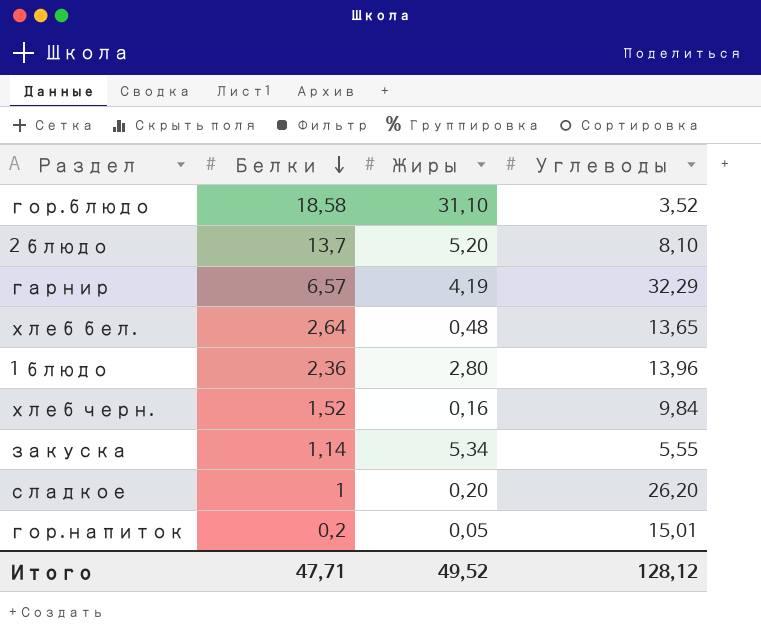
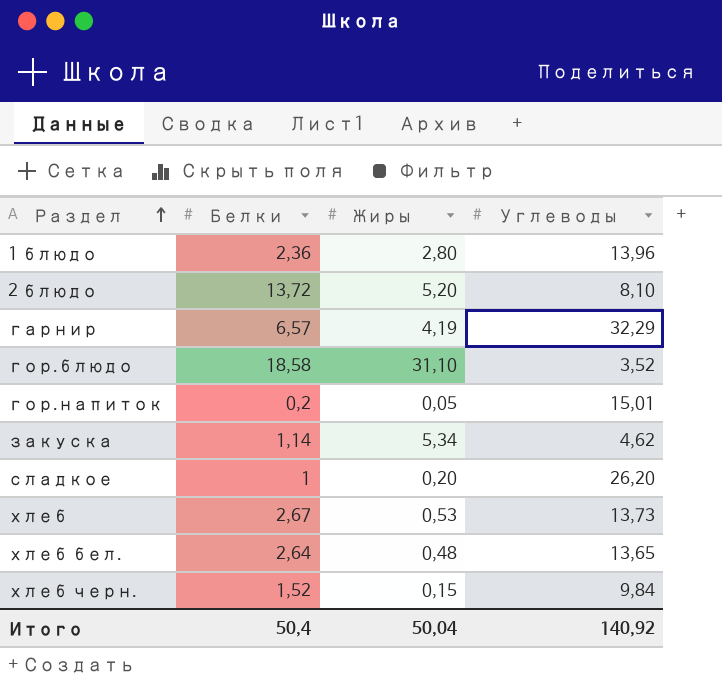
row order: Белки descending -> Раздел ascending
2 блюдо | Белки: 13,7 -> 13,72
закуска | Углеводы: 5,55 -> 4,62
row хлеб: none -> 2,67 | 0,53 | 13,73
хлеб черн. | Жиры: 0,16 -> 0,15
Итого | Белки: 47,71 -> 50,4
Итого | Жиры: 49,52 -> 50,04
Итого | Углеводы: 128,12 -> 140,92

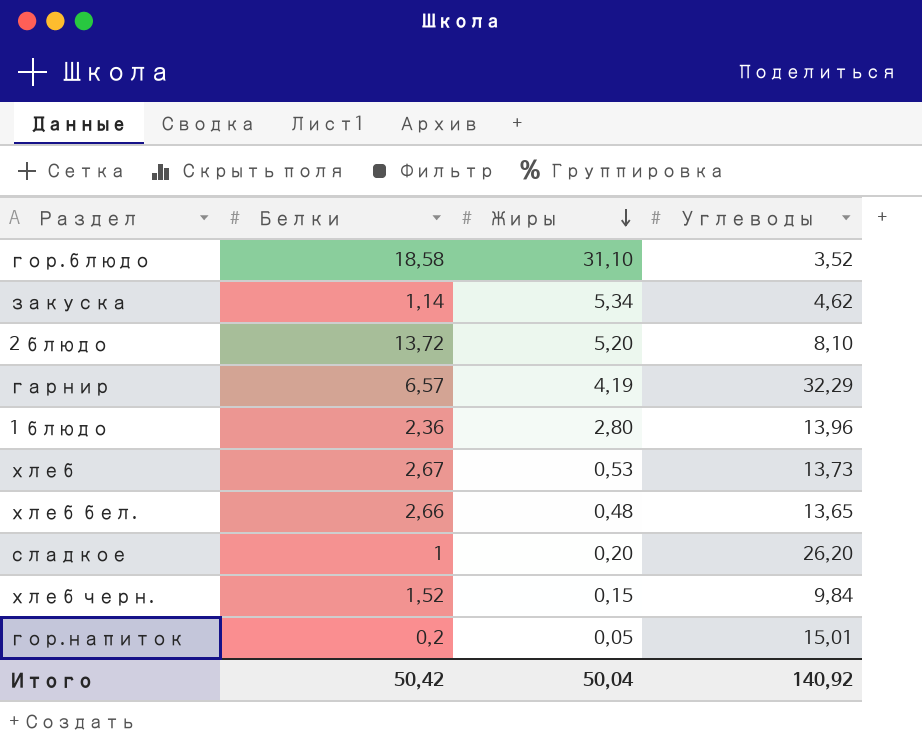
row order: Раздел ascending -> Жиры descending
хлеб бел. | Белки: 2,64 -> 2,66
Итого | Белки: 50,4 -> 50,42

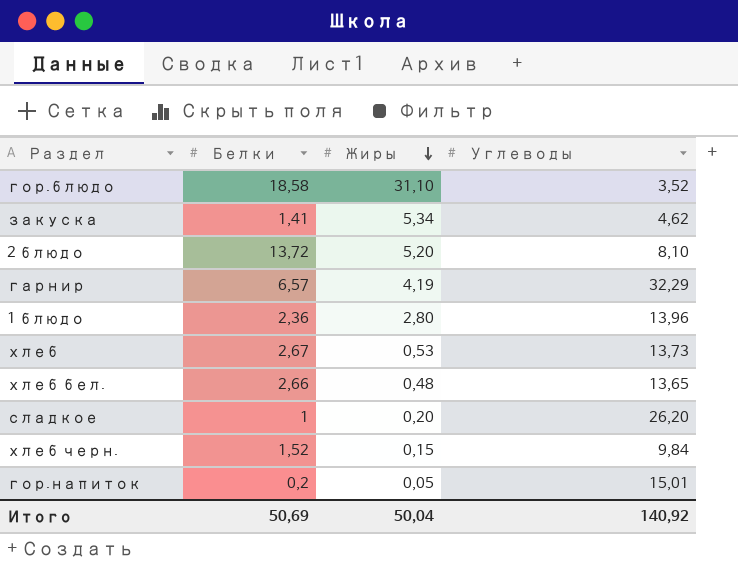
закуска | Белки: 1,14 -> 1,41
Итого | Белки: 50,42 -> 50,69

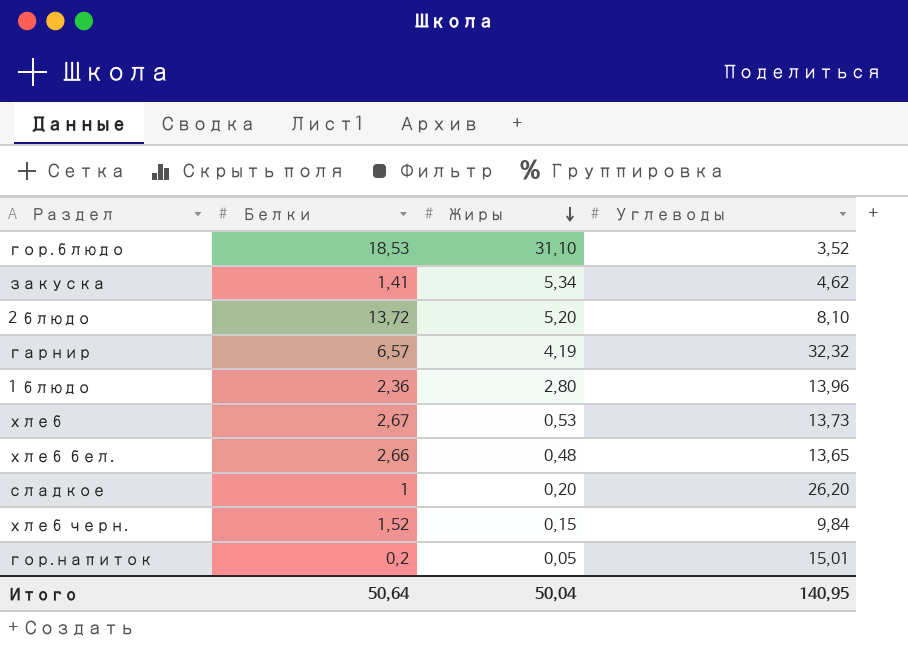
гор.блюдо | Белки: 18,58 -> 18,53
гарнир | Углеводы: 32,29 -> 32,32
Итого | Белки: 50,69 -> 50,64
Итого | Углеводы: 140,92 -> 140,95

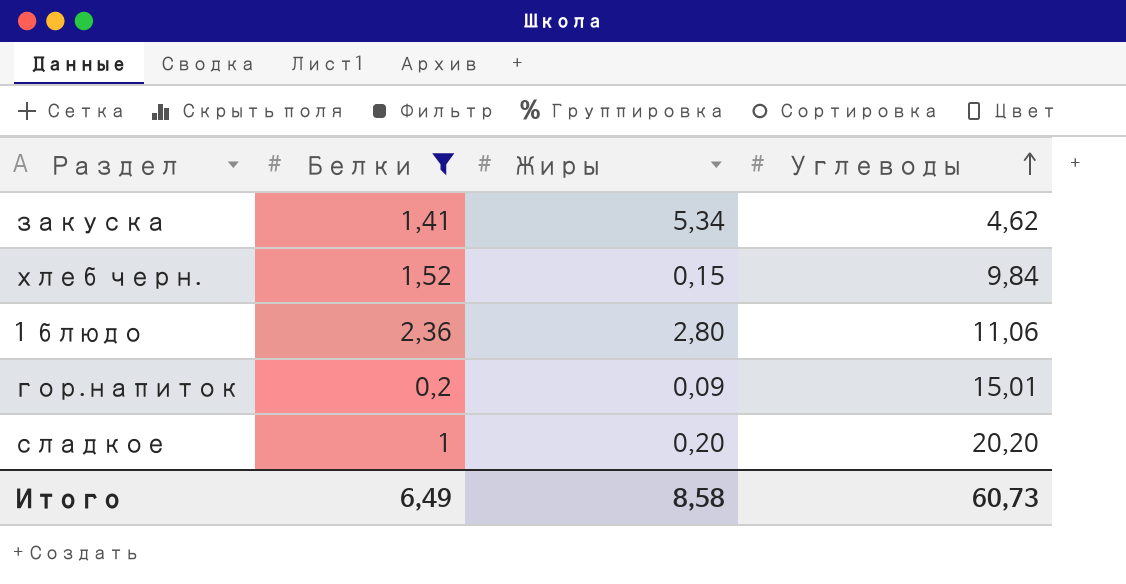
filter: none -> Белки <= 2,36
row order: Жиры descending -> Углеводы ascending
1 блюдо | Углеводы: 13,96 -> 11,06
гор.напиток | Жиры: 0,05 -> 0,09
сладкое | Углеводы: 26,20 -> 20,20
Итого | Белки: 50,64 -> 6,49
Итого | Жиры: 50,04 -> 8,58
Итого | Углеводы: 140,95 -> 60,73

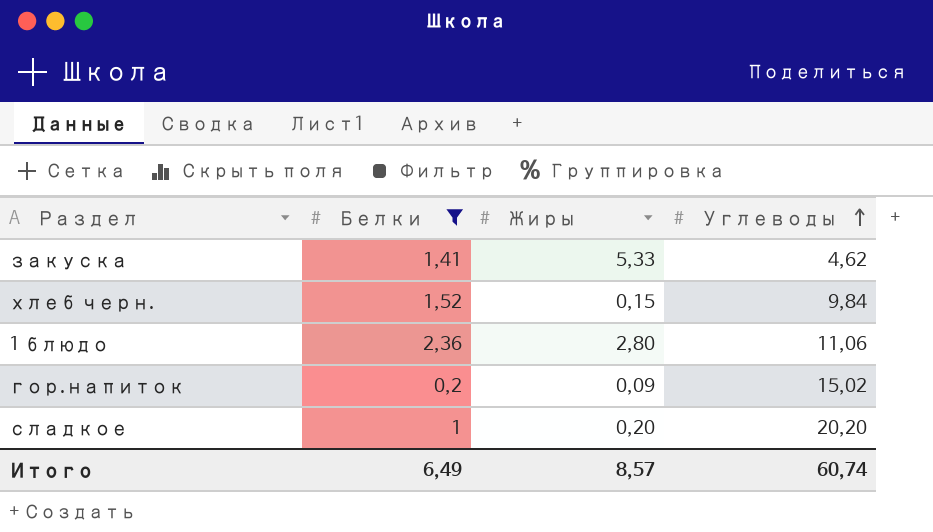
закуска | Жиры: 5,34 -> 5,33
гор.напиток | Углеводы: 15,01 -> 15,02
Итого | Жиры: 8,58 -> 8,57
Итого | Углеводы: 60,73 -> 60,74

